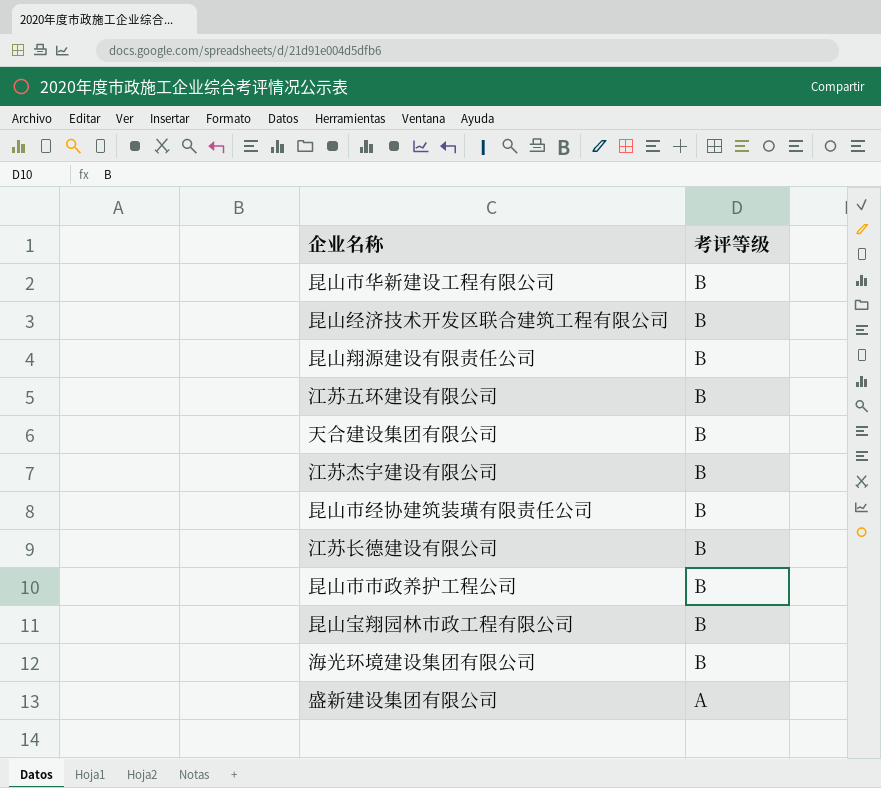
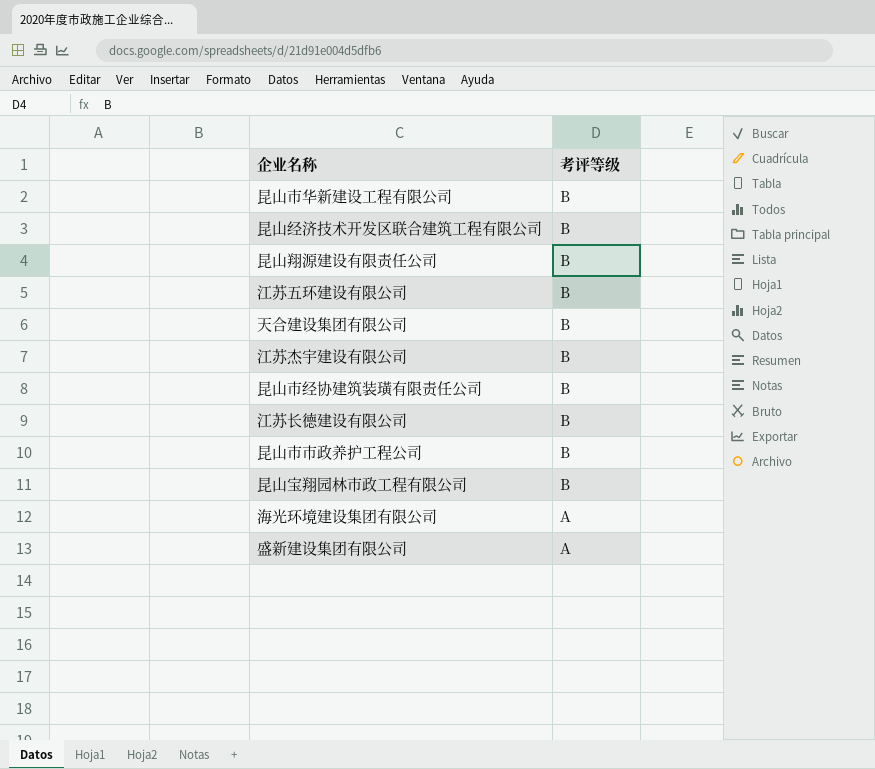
海光环境建设集团有限公司 | 考评等级: B -> A

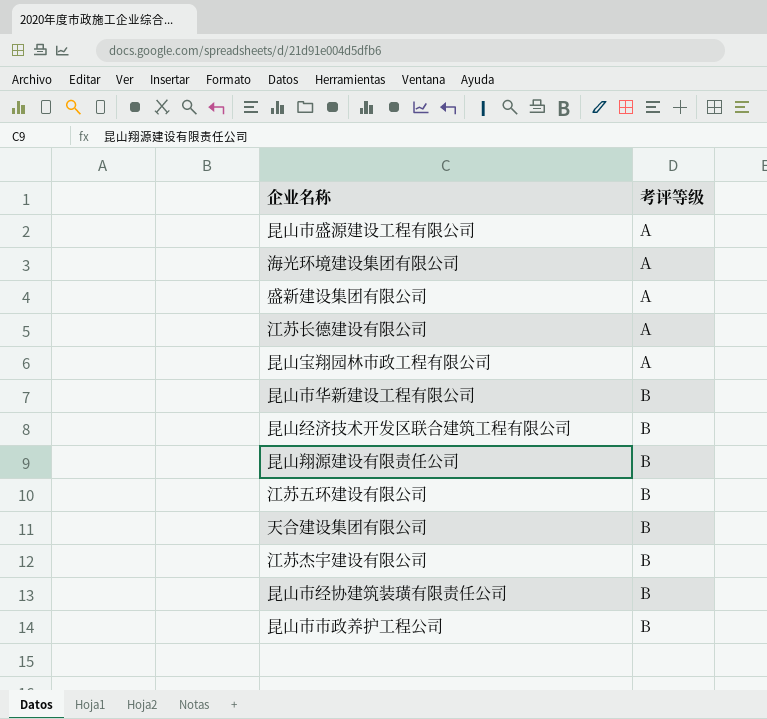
row order: 考评等级 descending -> 考评等级 ascending
row 昆山市盛源建设工程有限公司: none -> A
江苏长德建设有限公司 | 考评等级: B -> A
昆山宝翔园林市政工程有限公司 | 考评等级: B -> A

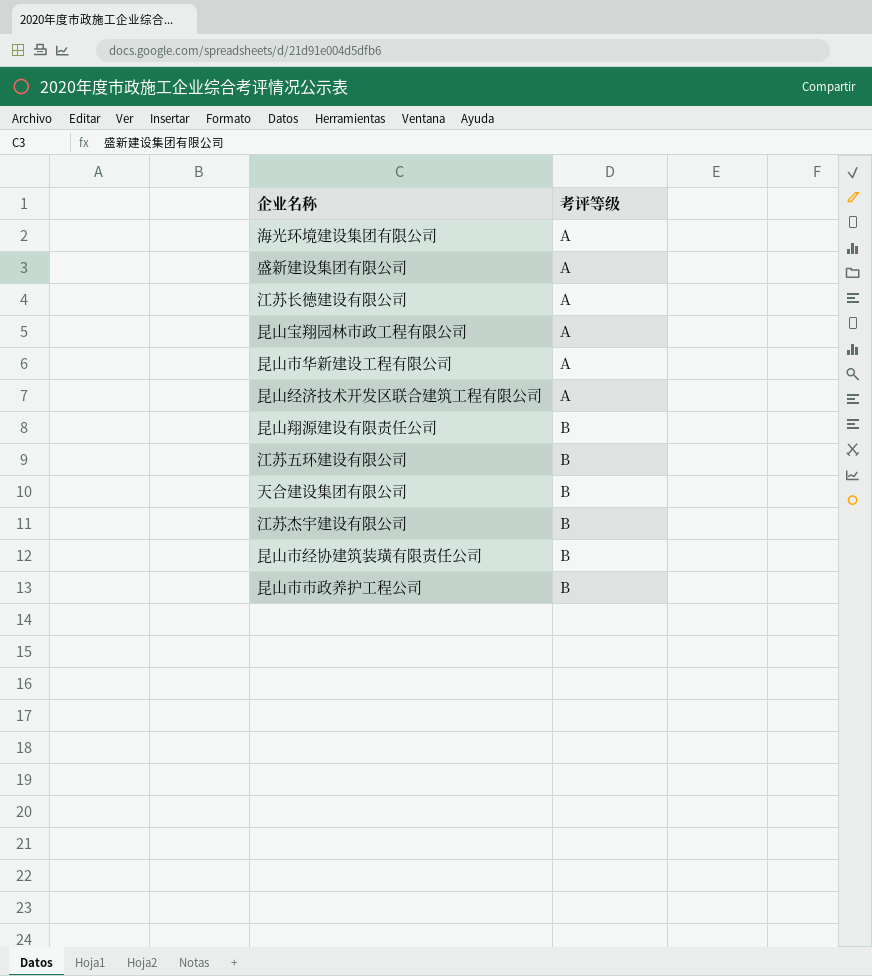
row 昆山市盛源建设工程有限公司: A -> none
昆山市华新建设工程有限公司 | 考评等级: B -> A
昆山经济技术开发区联合建筑工程有限公司 | 考评等级: B -> A

